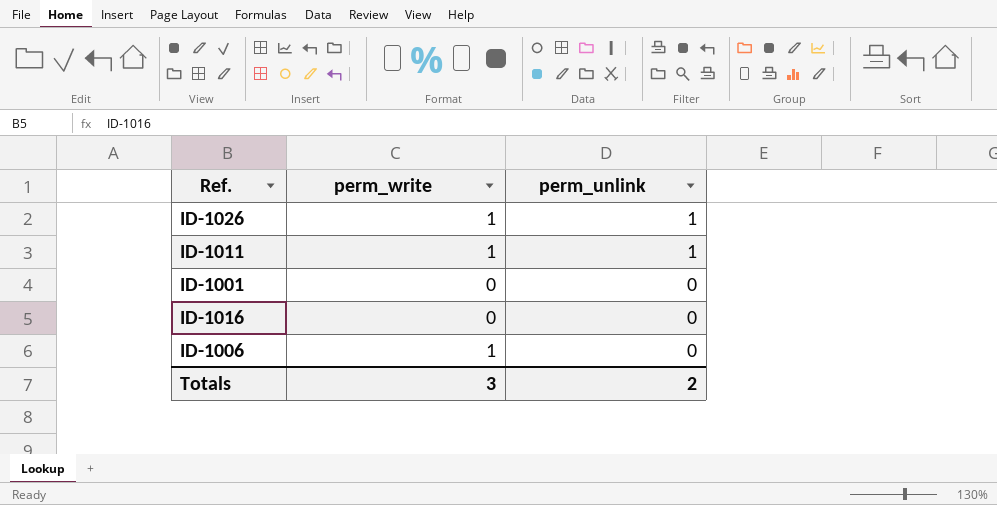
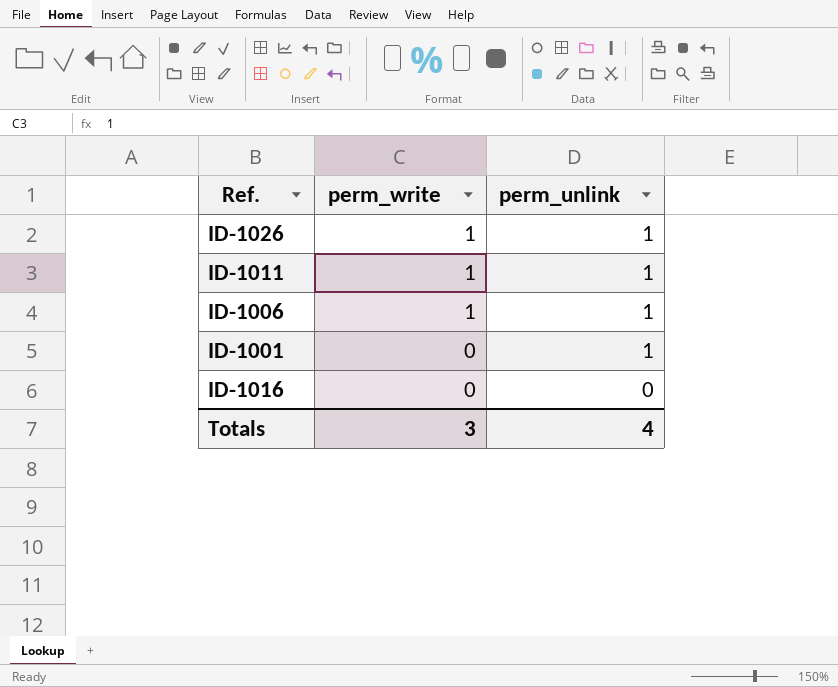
row order: perm_unlink descending -> perm_write descending
ID-1006 | perm_unlink: 0 -> 1
ID-1001 | perm_unlink: 0 -> 1
Totals | perm_unlink: 2 -> 4

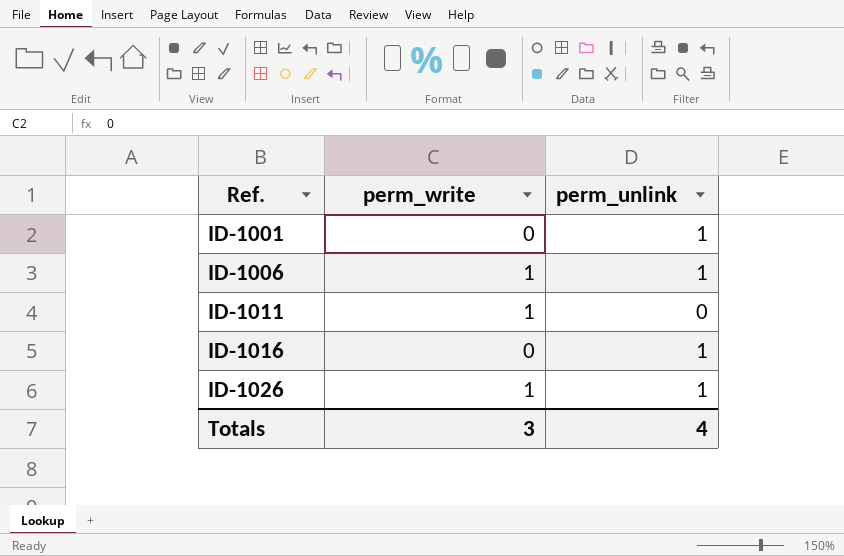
row order: perm_write descending -> Ref. ascending
ID-1011 | perm_unlink: 1 -> 0
ID-1016 | perm_unlink: 0 -> 1

